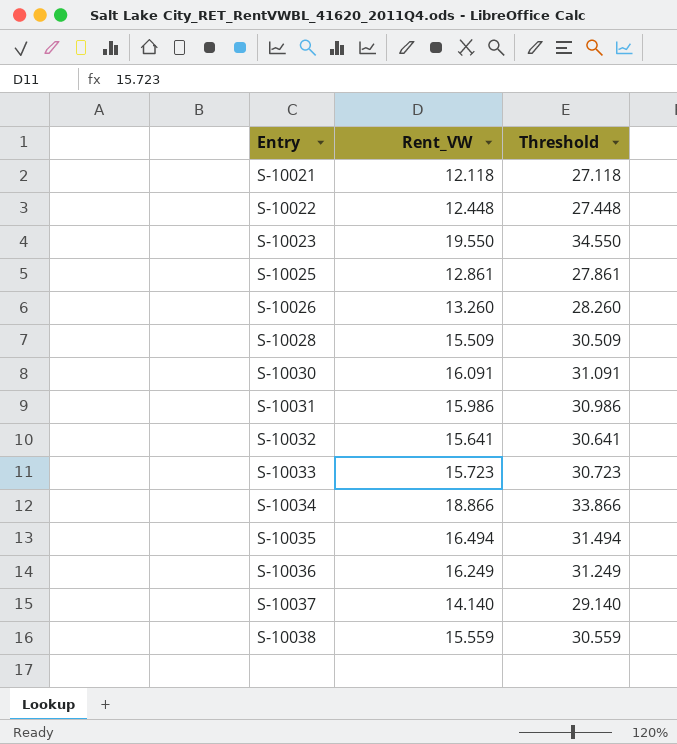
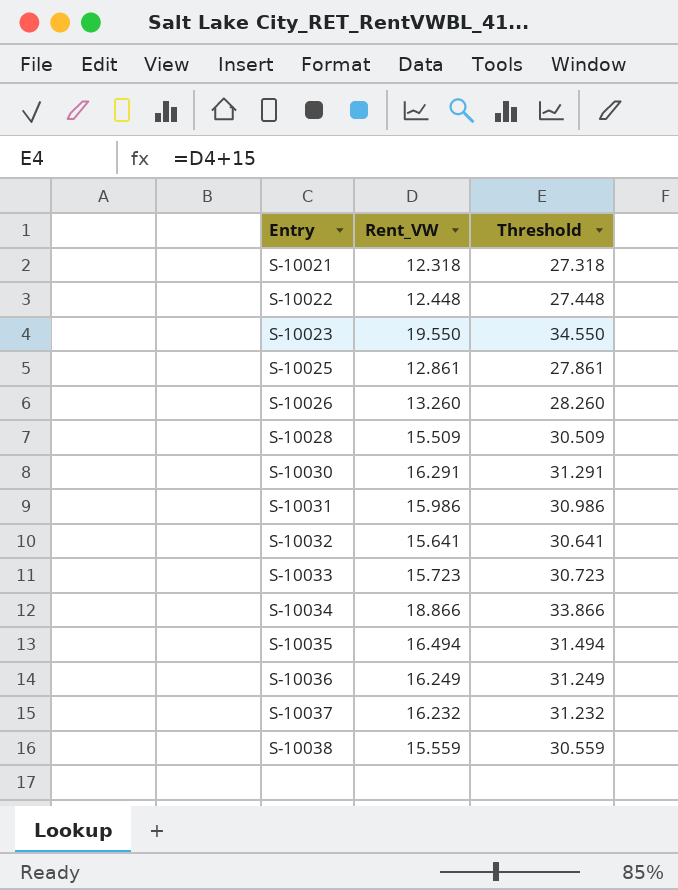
S-10021 | Rent_VW: 12.118 -> 12.318
S-10021 | Threshold: 27.118 -> 27.318
S-10030 | Rent_VW: 16.091 -> 16.291
S-10030 | Threshold: 31.091 -> 31.291
S-10037 | Rent_VW: 14.140 -> 16.232
S-10037 | Threshold: 29.140 -> 31.232

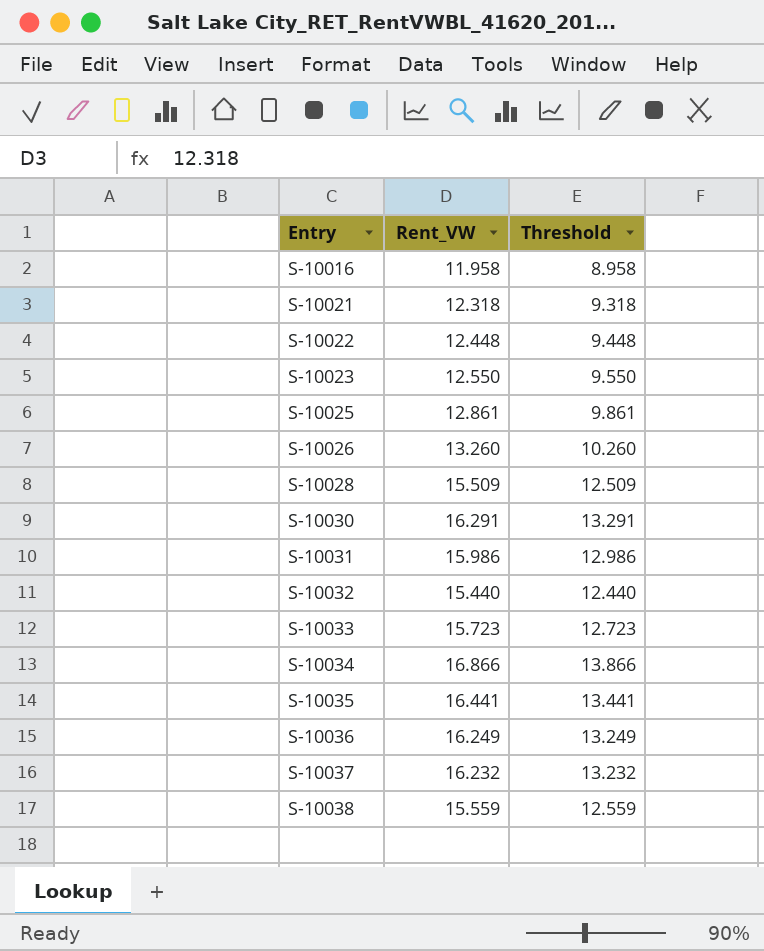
column Threshold | formula: [Rent_VW] + 15 -> [Rent_VW] - 3
row S-10016: none -> 11.958 | 8.958
S-10023 | Rent_VW: 19.550 -> 12.550
S-10032 | Rent_VW: 15.641 -> 15.440
S-10034 | Rent_VW: 18.866 -> 16.866
S-10035 | Rent_VW: 16.494 -> 16.441

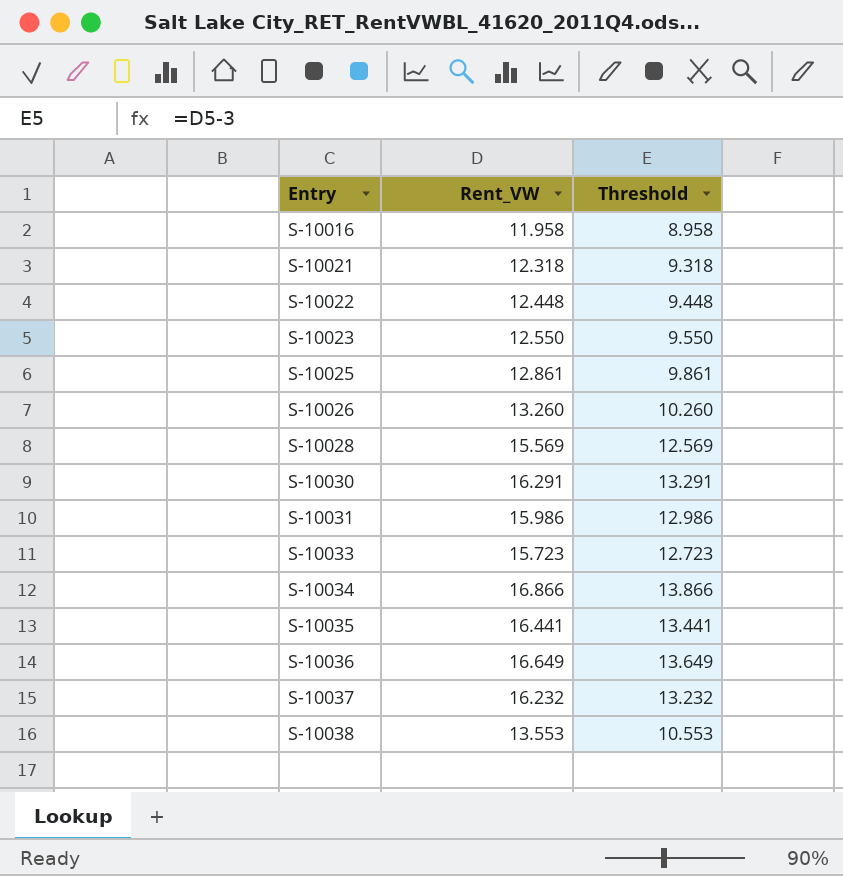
row S-10032: 15.440 | 12.440 -> none
S-10028 | Rent_VW: 15.509 -> 15.569
S-10028 | Threshold: 12.509 -> 12.569
S-10036 | Rent_VW: 16.249 -> 16.649
S-10036 | Threshold: 13.249 -> 13.649
S-10038 | Rent_VW: 15.559 -> 13.553
S-10038 | Threshold: 12.559 -> 10.553

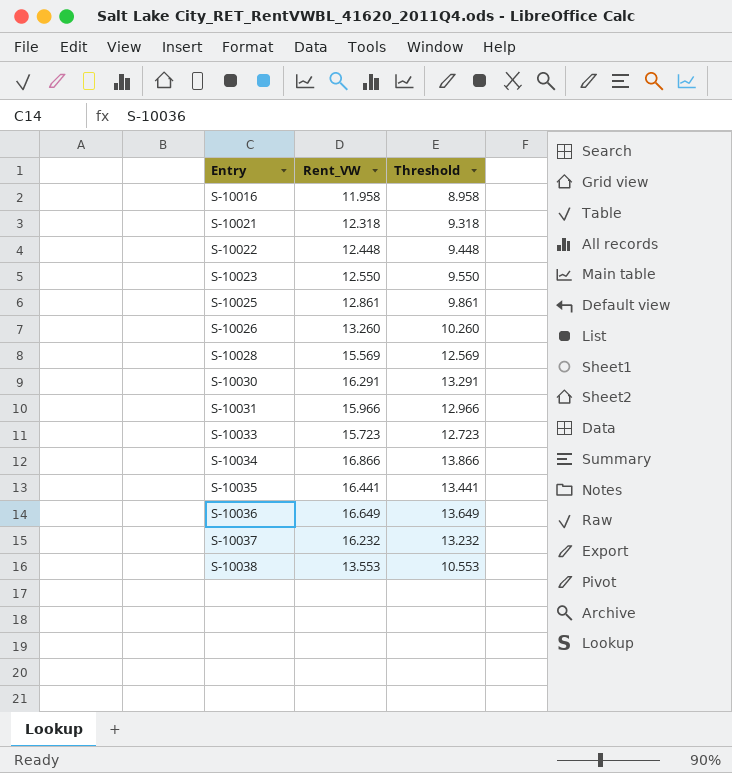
S-10031 | Rent_VW: 15.986 -> 15.966
S-10031 | Threshold: 12.986 -> 12.966

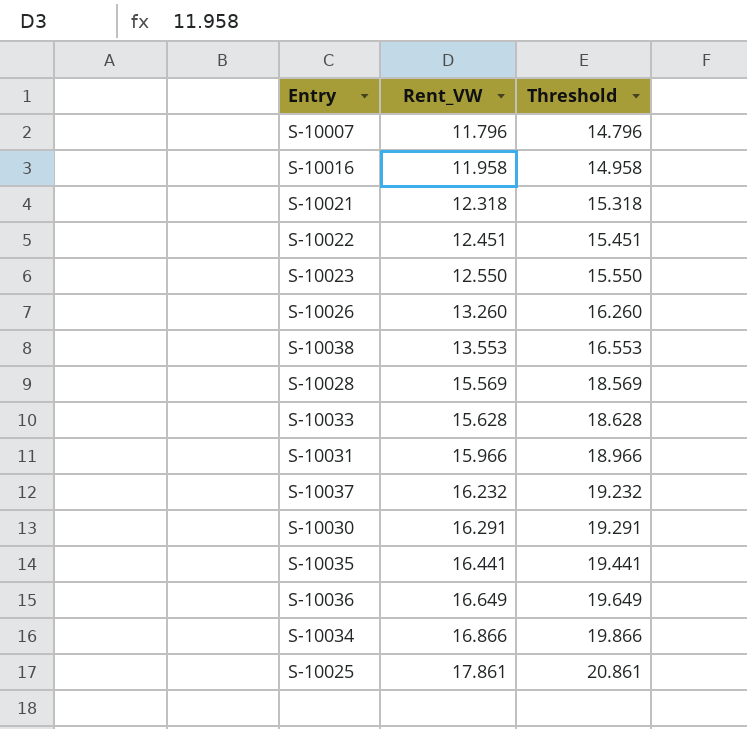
row order: Entry ascending -> Rent_VW ascending
column Threshold | formula: [Rent_VW] - 3 -> [Rent_VW] + 3
row S-10007: none -> 11.796 | 14.796
S-10022 | Rent_VW: 12.448 -> 12.451
S-10033 | Rent_VW: 15.723 -> 15.628
S-10025 | Rent_VW: 12.861 -> 17.861

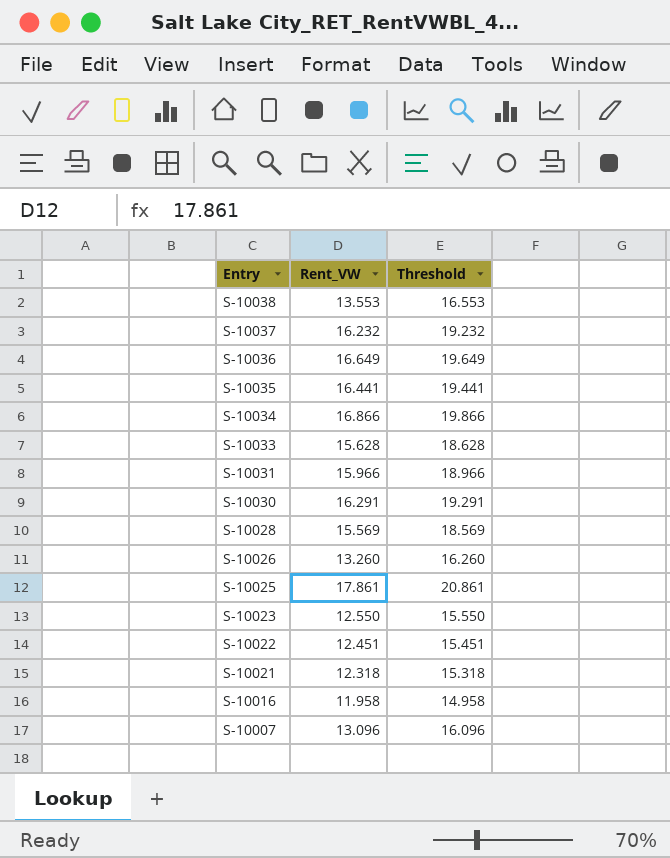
row order: Rent_VW ascending -> Entry descending
S-10007 | Rent_VW: 11.796 -> 13.096
S-10007 | Threshold: 14.796 -> 16.096

